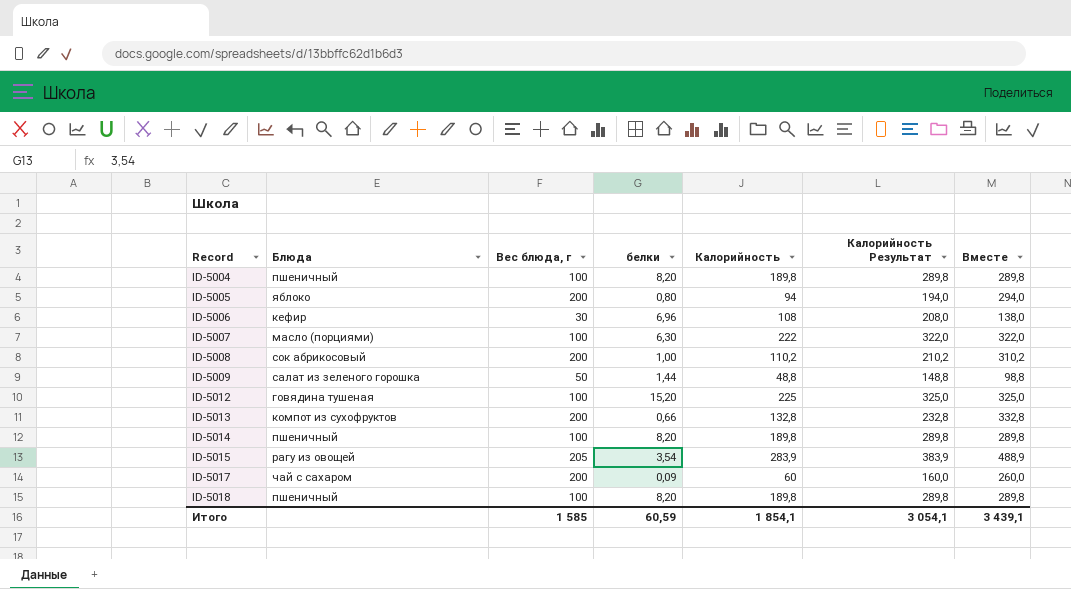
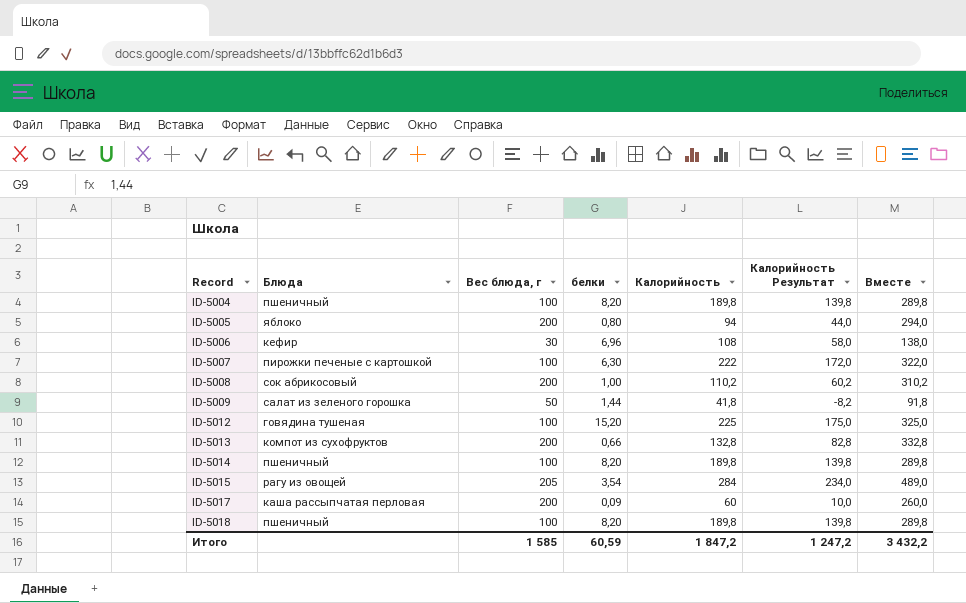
column Калорийность Результат | formula: [Калорийность] + 100 -> [Калорийность] - 50
ID-5007 | Блюда: масло (порциями) -> пирожки печеные с картошкой
ID-5009 | Калорийность: 48,8 -> 41,8
ID-5009 | Вместе: 98,8 -> 91,8
ID-5015 | Калорийность: 283,9 -> 284
ID-5015 | Вместе: 488,9 -> 489,0
ID-5017 | Блюда: чай с сахаром -> каша рассыпчатая перловая
Итого | Калорийность: 1 854,1 -> 1 847,2
Итого | Калорийность Результат: 3 054,1 -> 1 247,2
Итого | Вместе: 3 439,1 -> 3 432,2

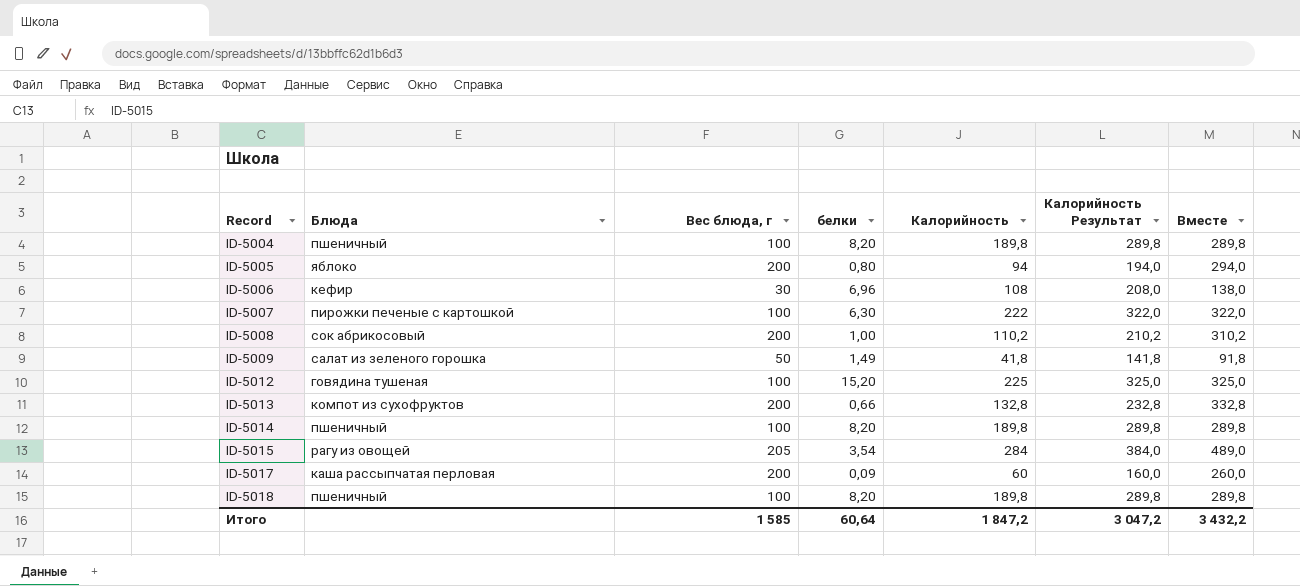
column Калорийность Результат | formula: [Калорийность] - 50 -> [Калорийность] + 100
ID-5009 | белки: 1,44 -> 1,49
Итого | белки: 60,59 -> 60,64
Итого | Калорийность Результат: 1 247,2 -> 3 047,2

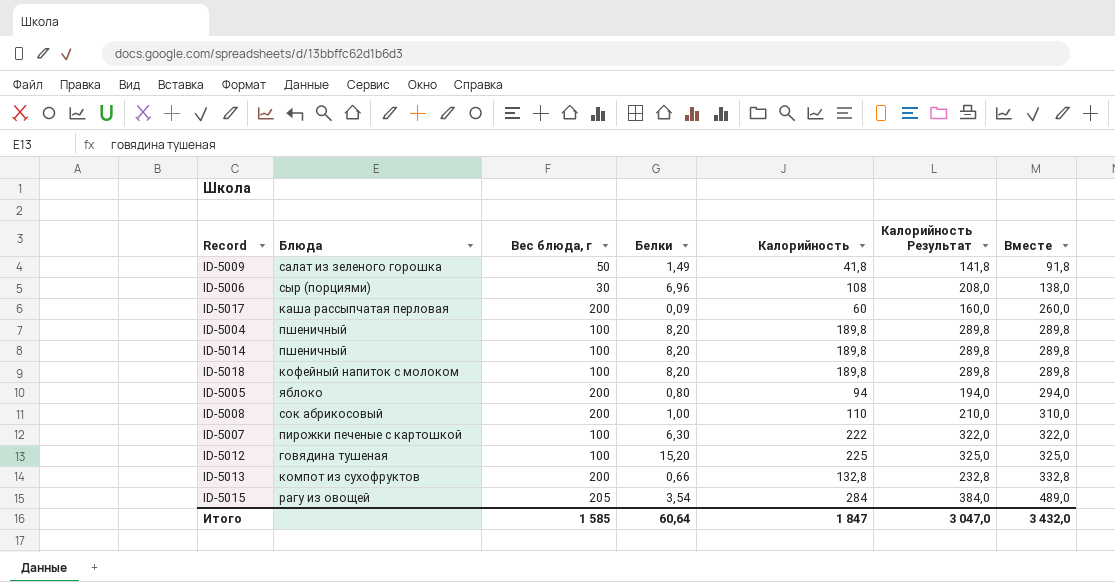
row order: Record ascending -> Вместе ascending
column name: белки -> Белки
ID-5006 | Блюда: кефир -> сыр (порциями)
ID-5018 | Блюда: пшеничный -> кофейный напиток с молоком
ID-5008 | Калорийность: 110,2 -> 110
ID-5008 | Калорийность Результат: 210,2 -> 210,0
ID-5008 | Вместе: 310,2 -> 310,0
Итого | Калорийность: 1 847,2 -> 1 847
Итого | Калорийность Результат: 3 047,2 -> 3 047,0
Итого | Вместе: 3 432,2 -> 3 432,0

